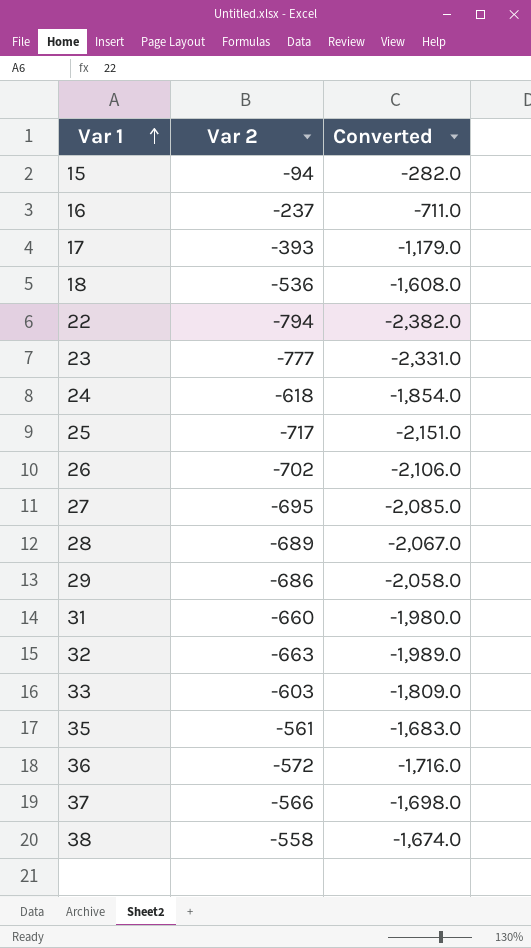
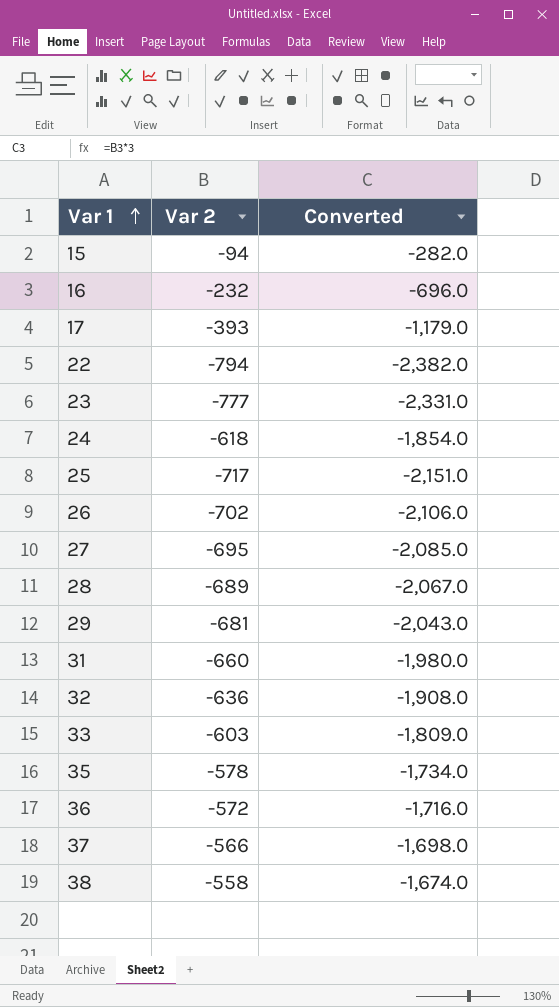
row 18: -536 | -1,608.0 -> none
16 | Var 2: -237 -> -232
16 | Converted: -711.0 -> -696.0
29 | Var 2: -686 -> -681
29 | Converted: -2,058.0 -> -2,043.0
32 | Var 2: -663 -> -636
32 | Converted: -1,989.0 -> -1,908.0
35 | Var 2: -561 -> -578
35 | Converted: -1,683.0 -> -1,734.0

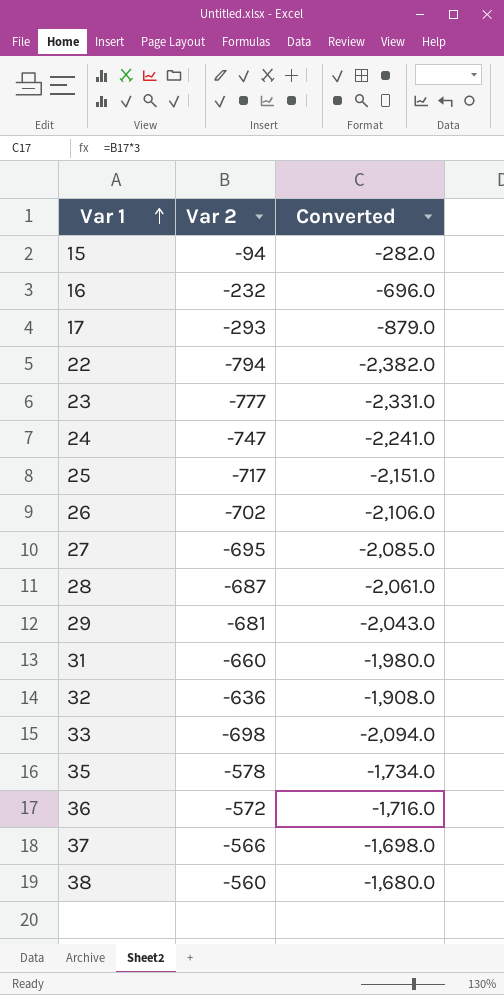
17 | Var 2: -393 -> -293
17 | Converted: -1,179.0 -> -879.0
24 | Var 2: -618 -> -747
24 | Converted: -1,854.0 -> -2,241.0
28 | Var 2: -689 -> -687
28 | Converted: -2,067.0 -> -2,061.0
33 | Var 2: -603 -> -698
33 | Converted: -1,809.0 -> -2,094.0
38 | Var 2: -558 -> -560
38 | Converted: -1,674.0 -> -1,680.0

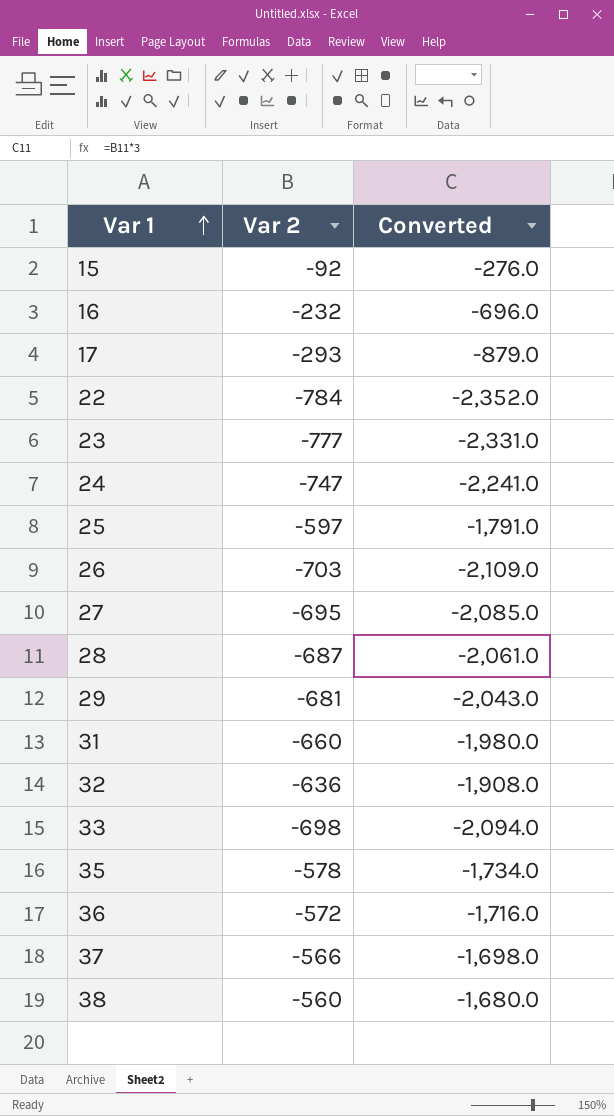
15 | Var 2: -94 -> -92
15 | Converted: -282.0 -> -276.0
22 | Var 2: -794 -> -784
22 | Converted: -2,382.0 -> -2,352.0
25 | Var 2: -717 -> -597
25 | Converted: -2,151.0 -> -1,791.0
26 | Var 2: -702 -> -703
26 | Converted: -2,106.0 -> -2,109.0

